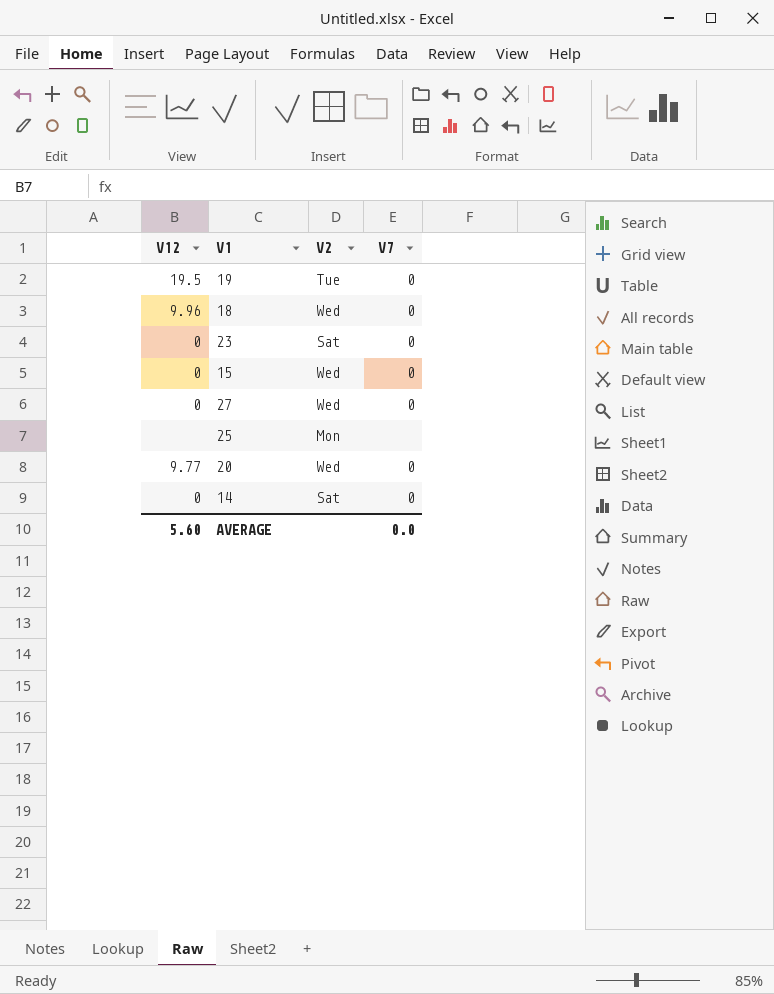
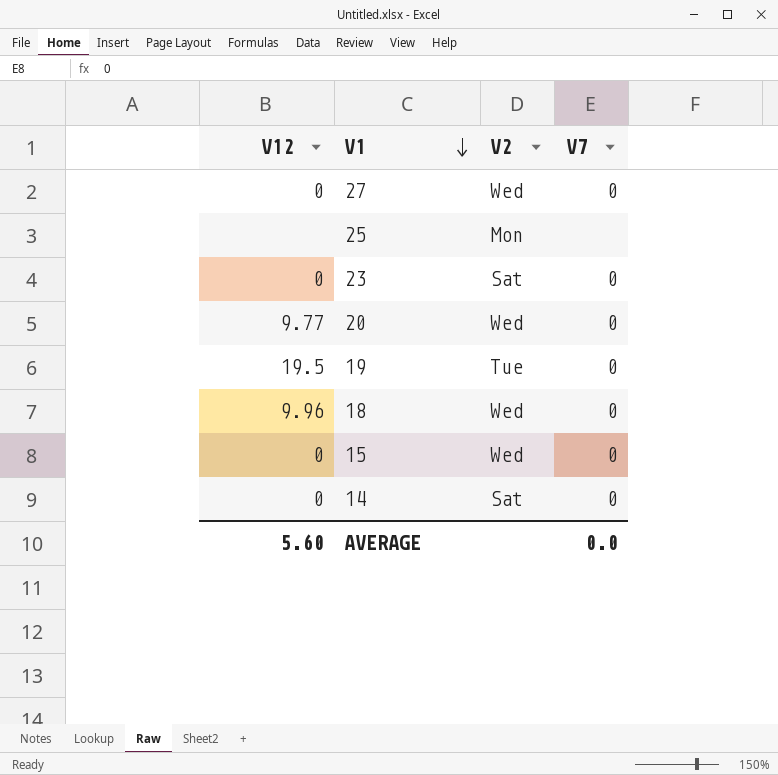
row order: none -> V1 descending

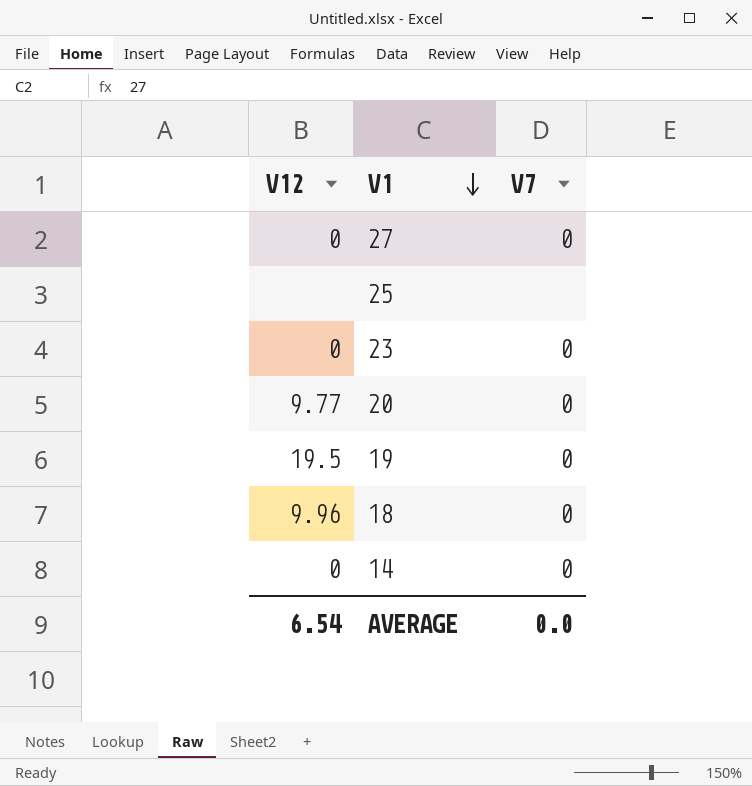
column V2 | position: 3 -> none
row 15: 0 | Wed | 0 -> none
AVERAGE | V12: 5.60 -> 6.54

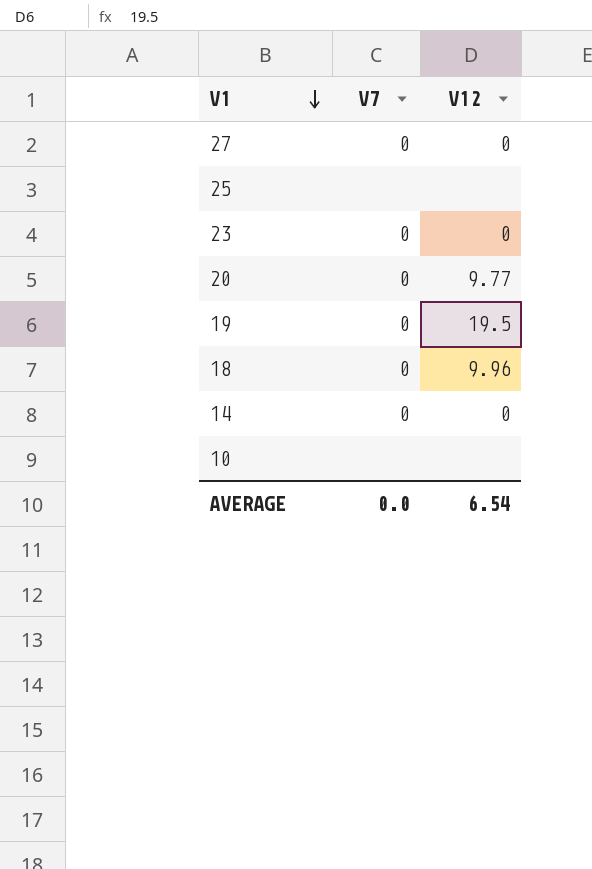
column V12 | position: 1 -> 3
row 10: none -> none | none

